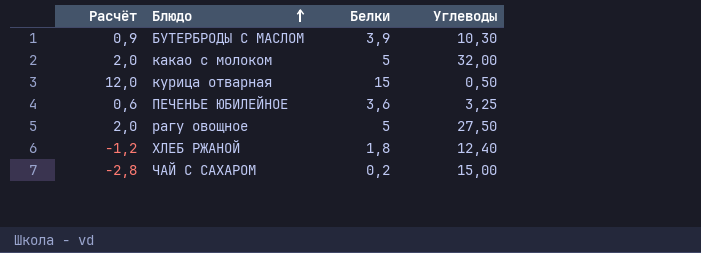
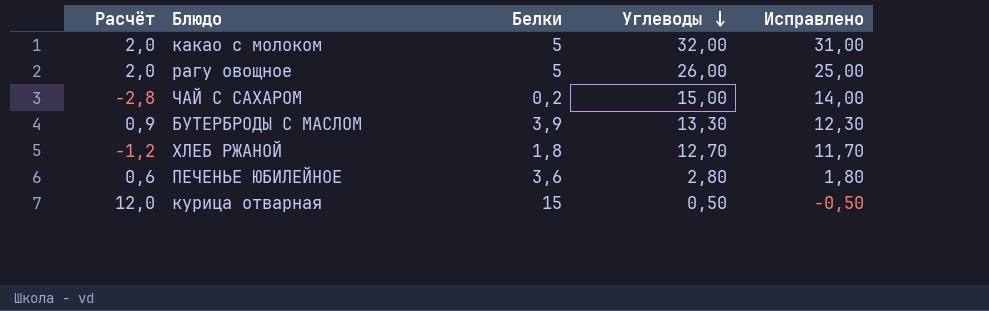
row order: Блюдо ascending -> Углеводы descending
column Исправлено | formula: none -> [Углеводы] - 1
рагу овощное | Углеводы: 27,50 -> 26,00
БУТЕРБРОДЫ С МАСЛОМ | Углеводы: 10,30 -> 13,30
ХЛЕБ РЖАНОЙ | Углеводы: 12,40 -> 12,70
ПЕЧЕНЬЕ ЮБИЛЕЙНОЕ | Углеводы: 3,25 -> 2,80

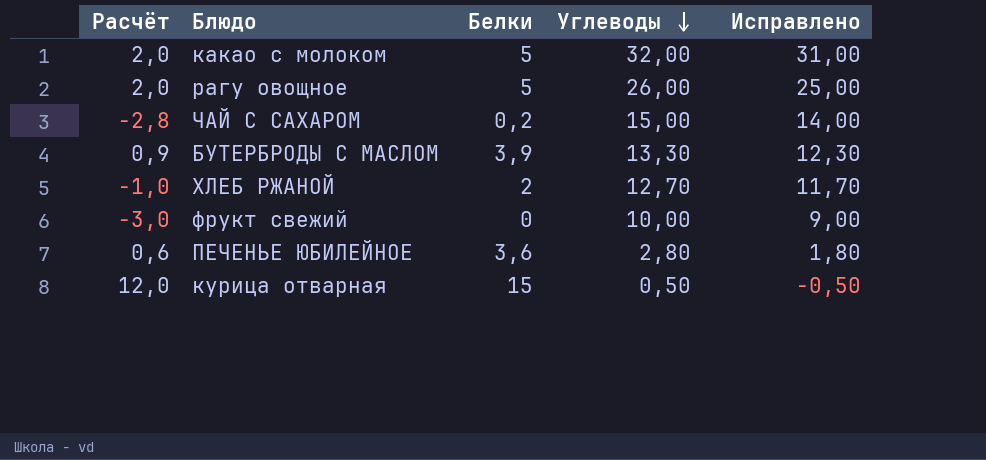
ХЛЕБ РЖАНОЙ | Расчёт: -1,2 -> -1,0
ХЛЕБ РЖАНОЙ | Белки: 1,8 -> 2
row фрукт свежий: none -> -3,0 | 0 | 10,00 | 9,00

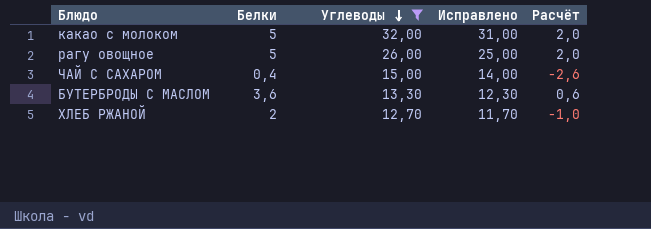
filter: none -> Углеводы >= 12,70
column Расчёт | position: 1 -> 5
ЧАЙ С САХАРОМ | Белки: 0,2 -> 0,4
ЧАЙ С САХАРОМ | Расчёт: -2,8 -> -2,6
БУТЕРБРОДЫ С МАСЛОМ | Белки: 3,9 -> 3,6
БУТЕРБРОДЫ С МАСЛОМ | Расчёт: 0,9 -> 0,6

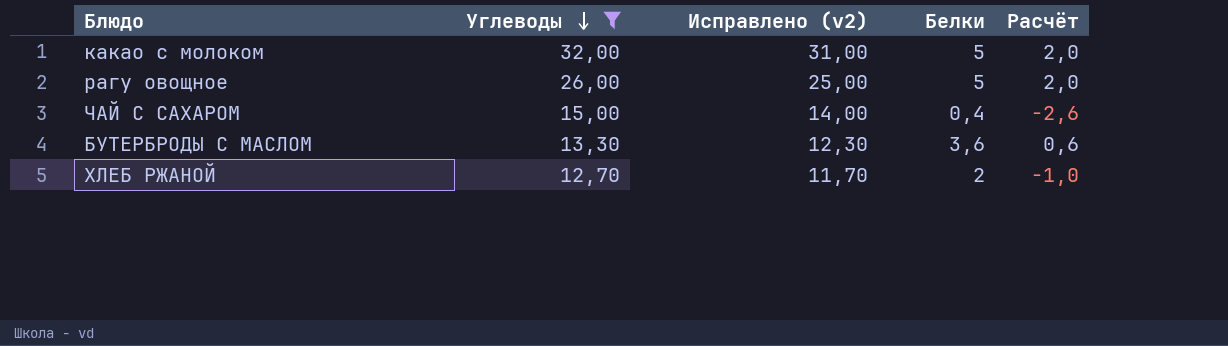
column name: Исправлено -> Исправлено (v2)
column Белки | position: 2 -> 4

